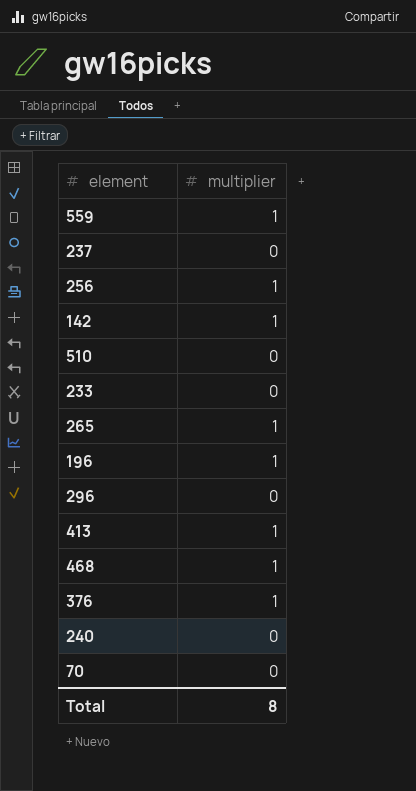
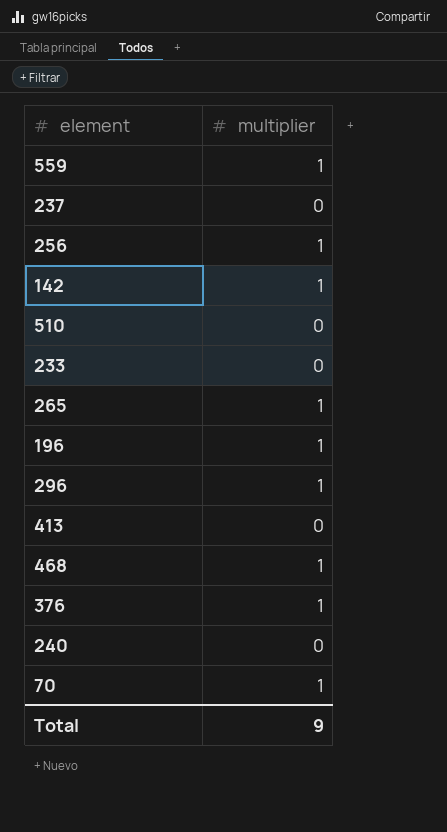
296 | multiplier: 0 -> 1
413 | multiplier: 1 -> 0
70 | multiplier: 0 -> 1
Total | multiplier: 8 -> 9

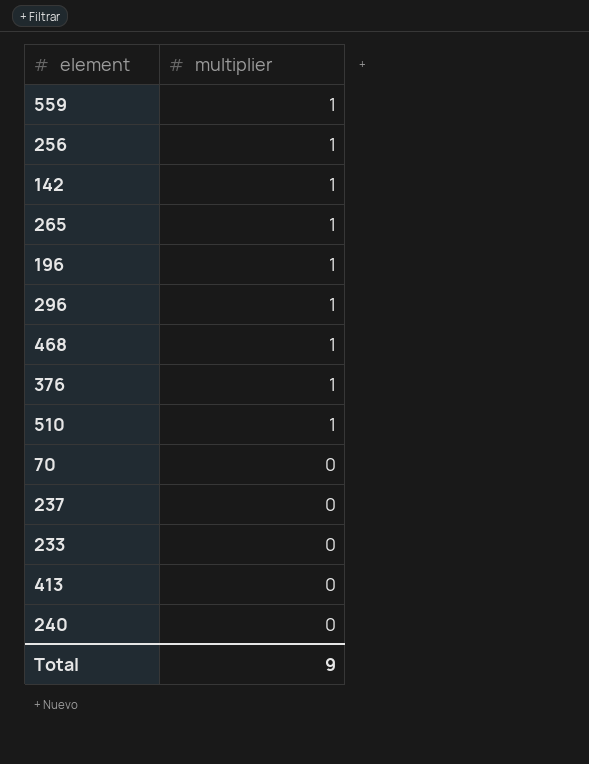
row order: none -> multiplier descending
510 | multiplier: 0 -> 1
70 | multiplier: 1 -> 0

